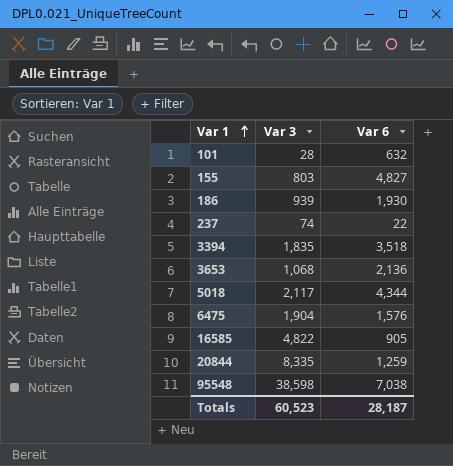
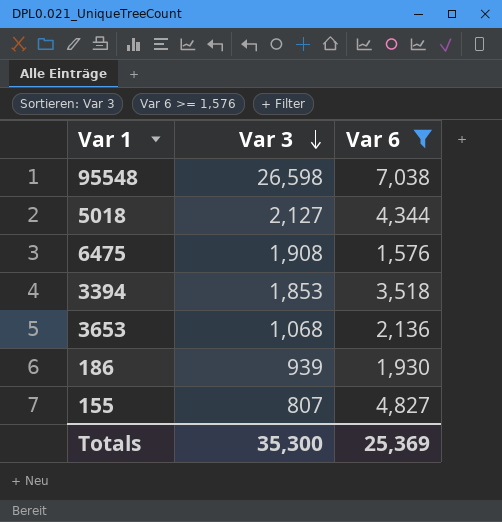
filter: none -> Var 6 >= 1,576
row order: Var 1 ascending -> Var 3 descending
95548 | Var 3: 38,598 -> 26,598
5018 | Var 3: 2,117 -> 2,127
6475 | Var 3: 1,904 -> 1,908
3394 | Var 3: 1,835 -> 1,853
155 | Var 3: 803 -> 807
Totals | Var 3: 60,523 -> 35,300
Totals | Var 6: 28,187 -> 25,369

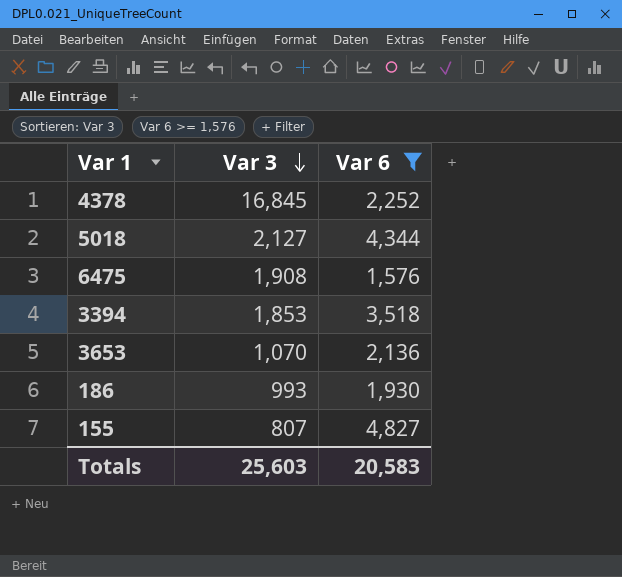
row 95548: 26,598 | 7,038 -> none
row 4378: none -> 16,845 | 2,252
3653 | Var 3: 1,068 -> 1,070
186 | Var 3: 939 -> 993
Totals | Var 3: 35,300 -> 25,603
Totals | Var 6: 25,369 -> 20,583

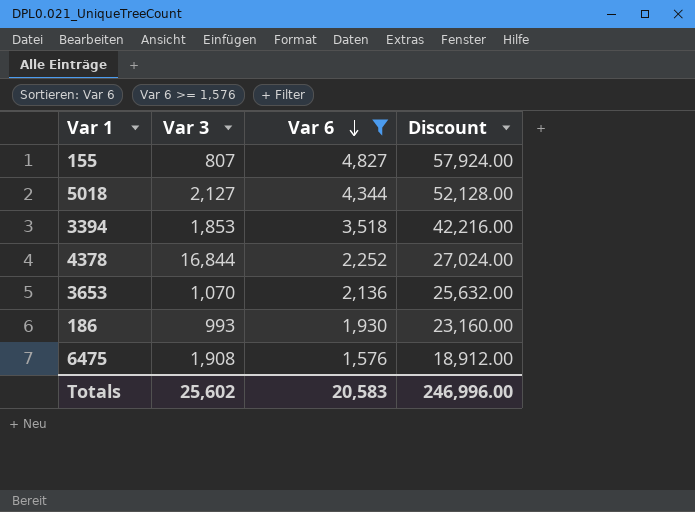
row order: Var 3 descending -> Var 6 descending
column Discount | formula: none -> [Var 6] * 12
4378 | Var 3: 16,845 -> 16,844
Totals | Var 3: 25,603 -> 25,602

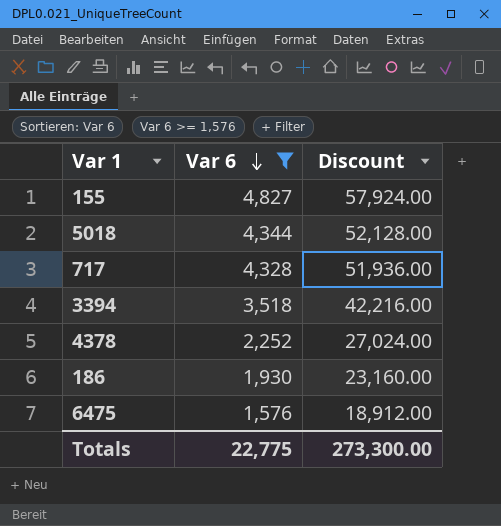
column Var 3 | position: 2 -> none
row 3653: 1,070 | 2,136 | 25,632.00 -> none
row 717: none -> 4,328 | 51,936.00
Totals | Var 6: 20,583 -> 22,775
Totals | Discount: 246,996.00 -> 273,300.00

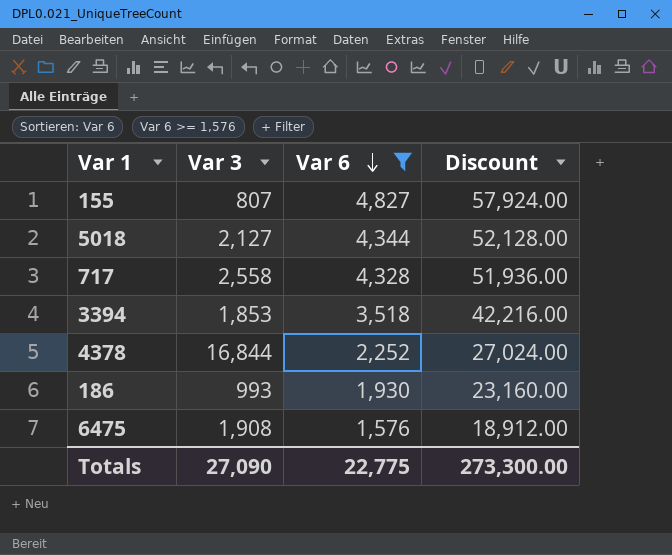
column Var 3 | position: none -> 2

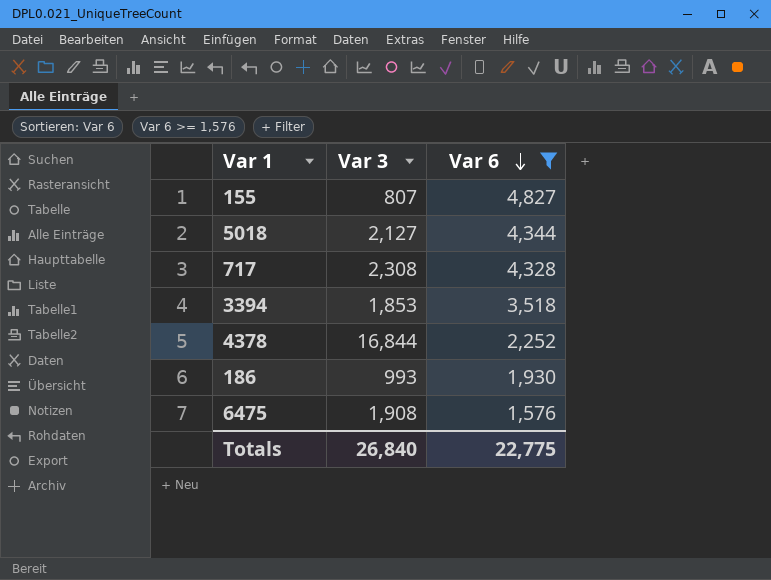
column Discount | formula: [Var 6] * 12 -> none
717 | Var 3: 2,558 -> 2,308
Totals | Var 3: 27,090 -> 26,840

